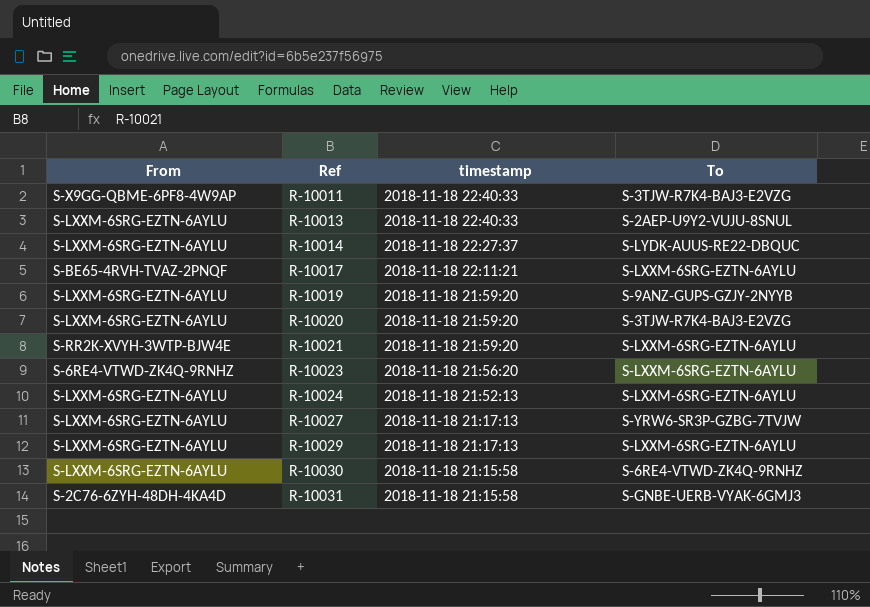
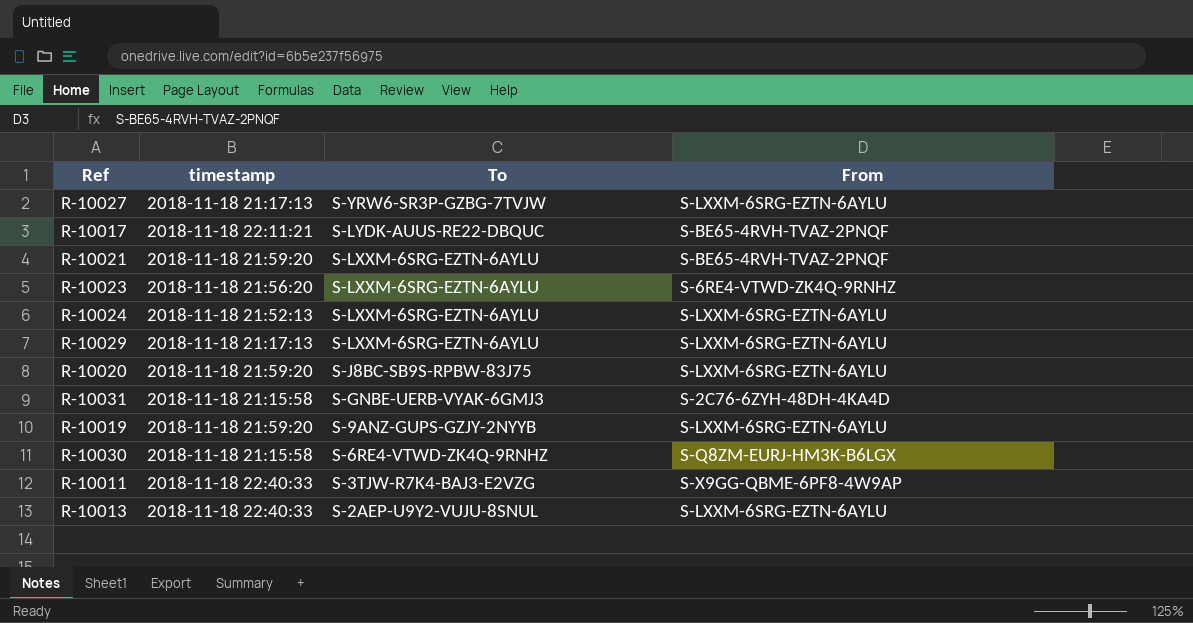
row order: Ref ascending -> To descending
column From | position: 1 -> 4
row R-10014: S-LXXM-6SRG-EZTN-6AYLU | 2018-11-18 22:27:37 | S-LYDK-AUUS-RE22-DBQUC -> none
R-10017 | To: S-LXXM-6SRG-EZTN-6AYLU -> S-LYDK-AUUS-RE22-DBQUC
R-10021 | From: S-RR2K-XVYH-3WTP-BJW4E -> S-BE65-4RVH-TVAZ-2PNQF
R-10020 | To: S-3TJW-R7K4-BAJ3-E2VZG -> S-J8BC-SB9S-RPBW-83J75
R-10030 | From: S-LXXM-6SRG-EZTN-6AYLU -> S-Q8ZM-EURJ-HM3K-B6LGX

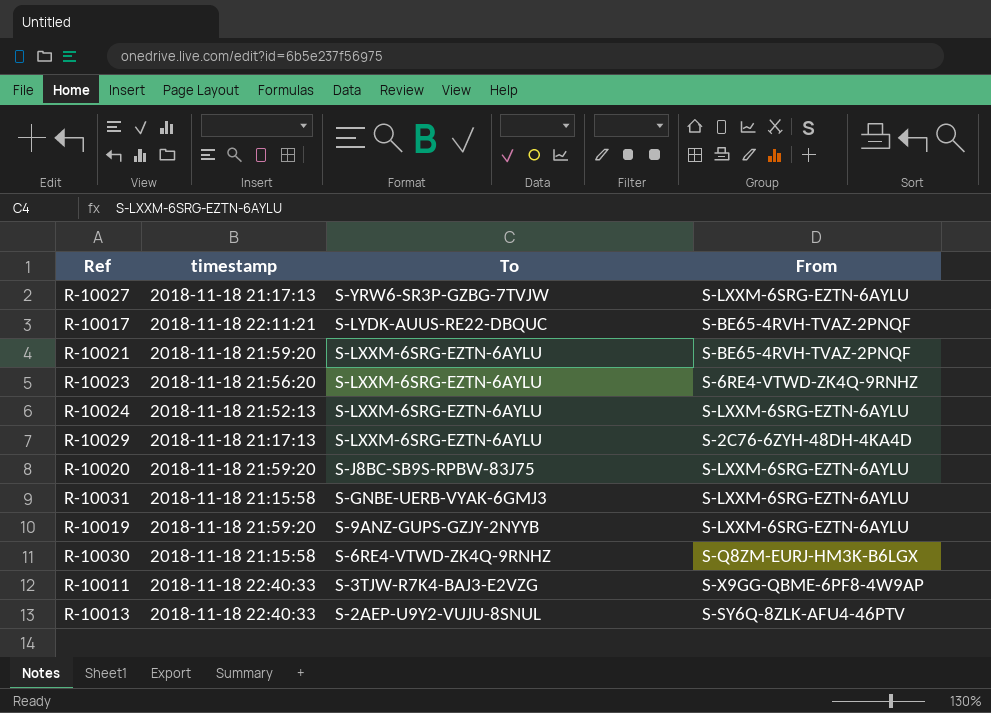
R-10029 | From: S-LXXM-6SRG-EZTN-6AYLU -> S-2C76-6ZYH-48DH-4KA4D
R-10031 | From: S-2C76-6ZYH-48DH-4KA4D -> S-LXXM-6SRG-EZTN-6AYLU
R-10013 | From: S-LXXM-6SRG-EZTN-6AYLU -> S-SY6Q-8ZLK-AFU4-46PTV

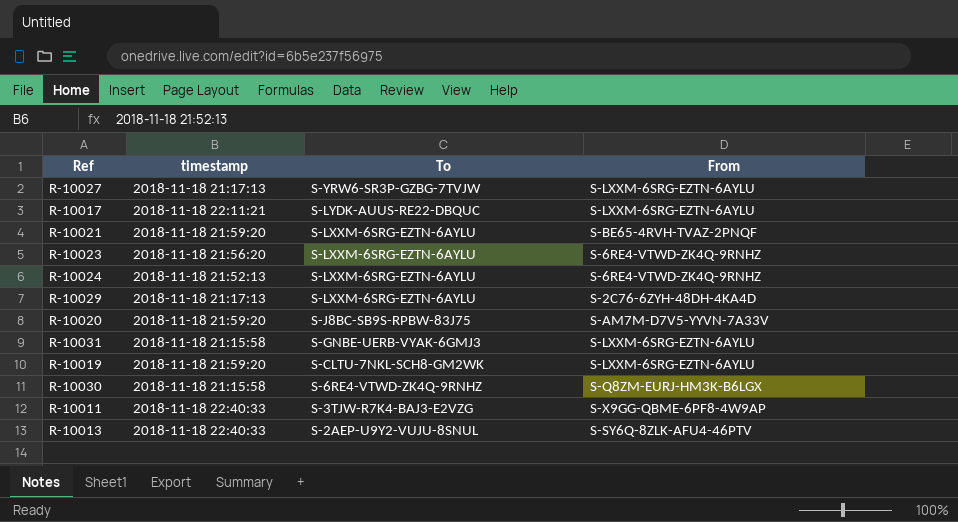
R-10017 | From: S-BE65-4RVH-TVAZ-2PNQF -> S-LXXM-6SRG-EZTN-6AYLU
R-10024 | From: S-LXXM-6SRG-EZTN-6AYLU -> S-6RE4-VTWD-ZK4Q-9RNHZ
R-10020 | From: S-LXXM-6SRG-EZTN-6AYLU -> S-AM7M-D7V5-YYVN-7A33V
R-10019 | To: S-9ANZ-GUPS-GZJY-2NYYB -> S-CLTU-7NKL-SCH8-GM2WK

